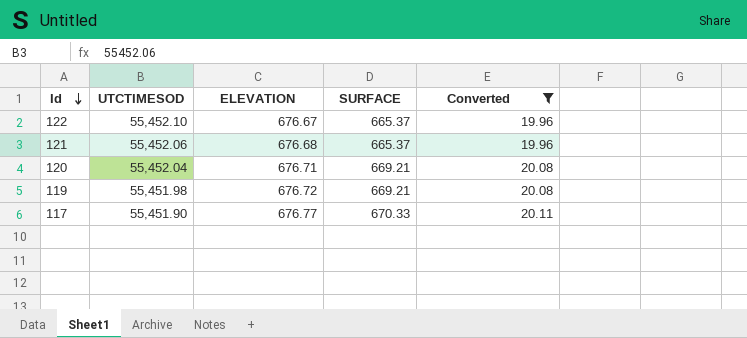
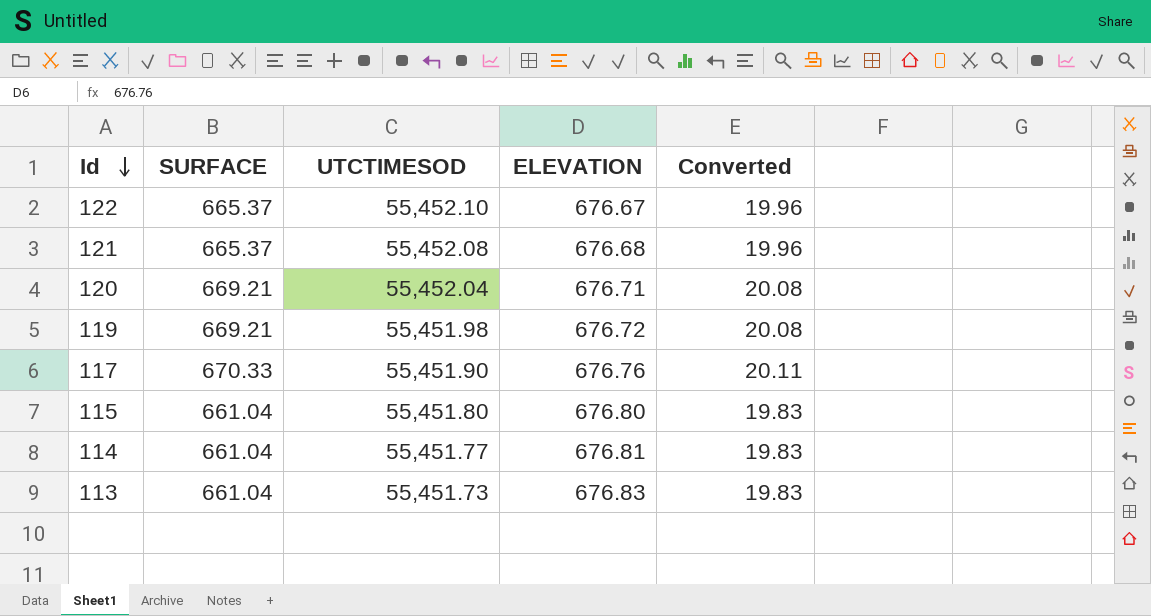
filter: Converted != 19.83 -> none
column SURFACE | position: 4 -> 2
121 | UTCTIMESOD: 55,452.06 -> 55,452.08
117 | ELEVATION: 676.77 -> 676.76

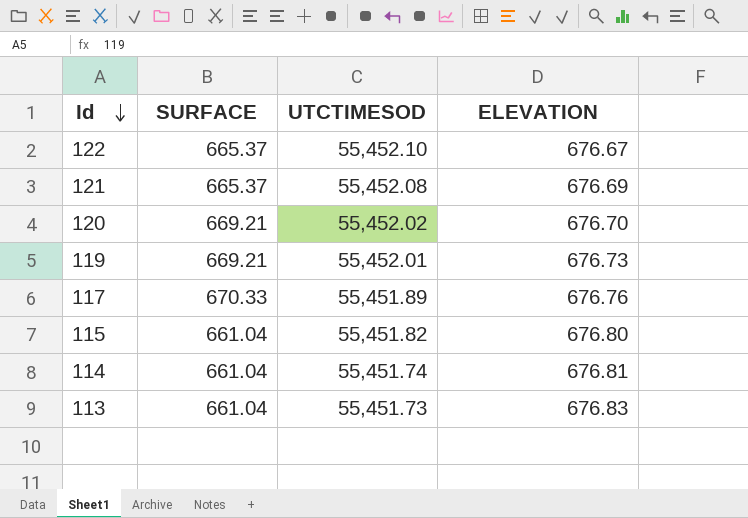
column Converted | formula: [SURFACE] * 0.03 -> none
121 | ELEVATION: 676.68 -> 676.69
120 | UTCTIMESOD: 55,452.04 -> 55,452.02
120 | ELEVATION: 676.71 -> 676.70
119 | UTCTIMESOD: 55,451.98 -> 55,452.01
119 | ELEVATION: 676.72 -> 676.73
117 | UTCTIMESOD: 55,451.90 -> 55,451.89
115 | UTCTIMESOD: 55,451.80 -> 55,451.82
114 | UTCTIMESOD: 55,451.77 -> 55,451.74

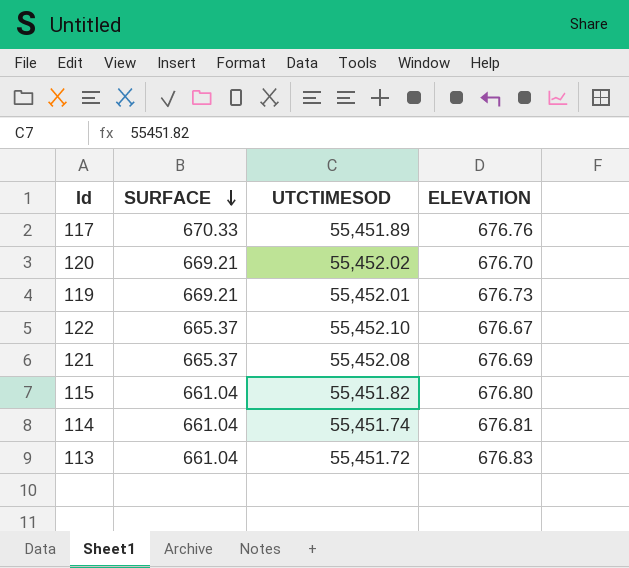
row order: Id descending -> SURFACE descending
113 | UTCTIMESOD: 55,451.73 -> 55,451.72

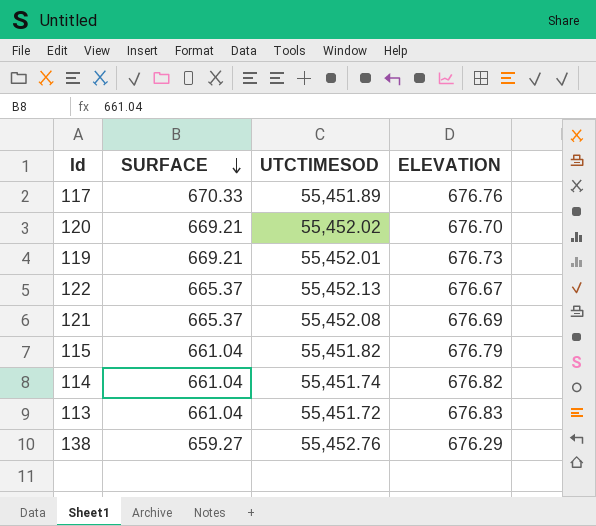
122 | UTCTIMESOD: 55,452.10 -> 55,452.13
115 | ELEVATION: 676.80 -> 676.79
114 | ELEVATION: 676.81 -> 676.82
row 138: none -> 659.27 | 55,452.76 | 676.29

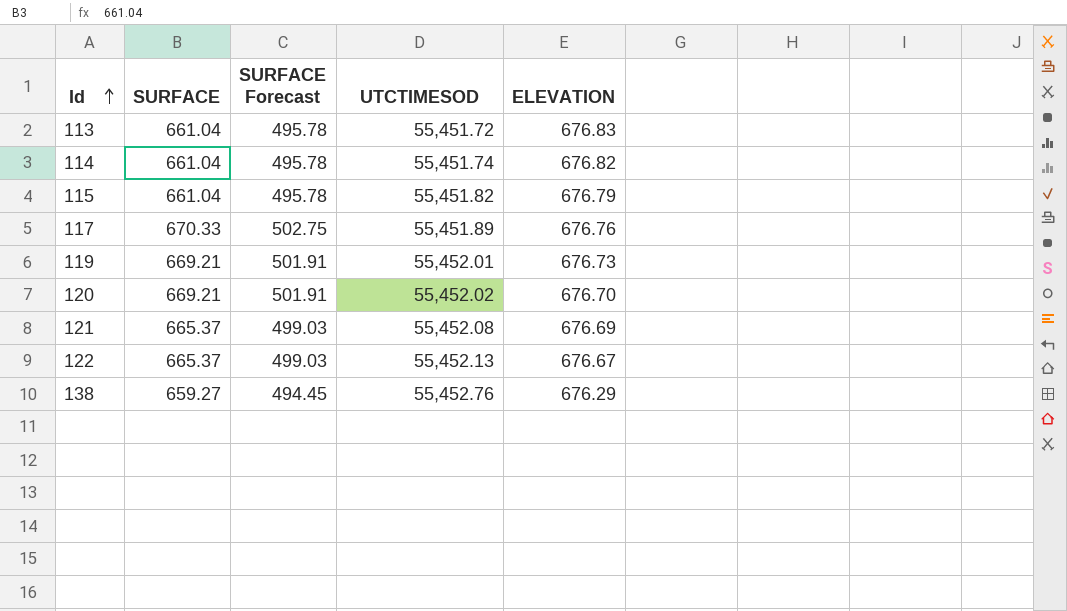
row order: SURFACE descending -> Id ascending
column SURFACE Forecast | formula: none -> [SURFACE] * 0.75

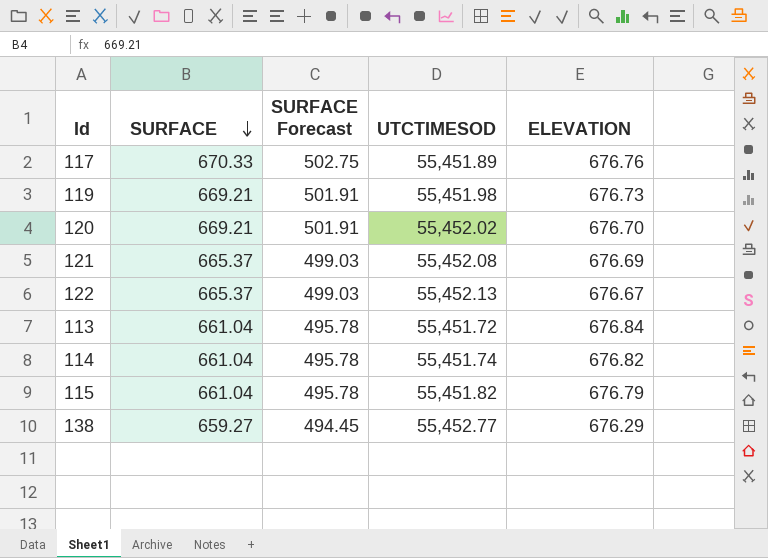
row order: Id ascending -> SURFACE descending
119 | UTCTIMESOD: 55,452.01 -> 55,451.98
113 | ELEVATION: 676.83 -> 676.84
138 | UTCTIMESOD: 55,452.76 -> 55,452.77

